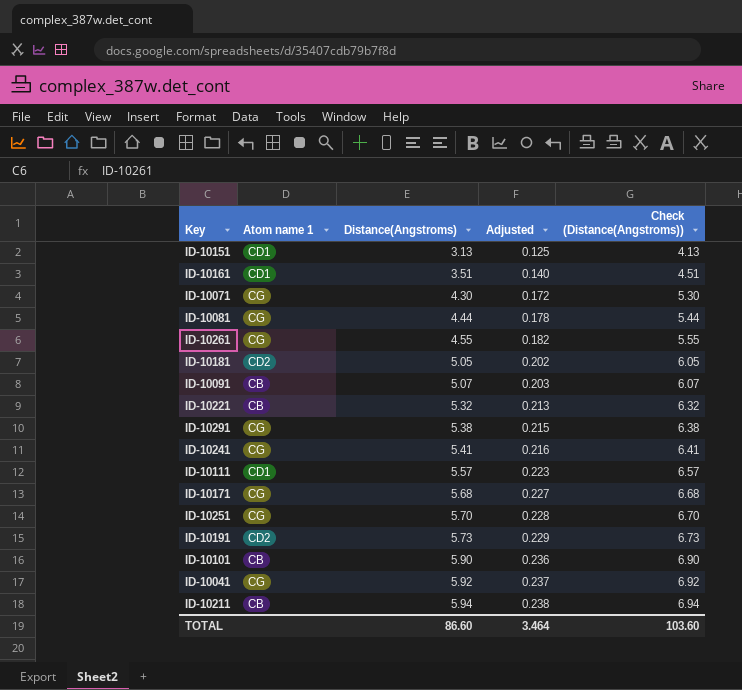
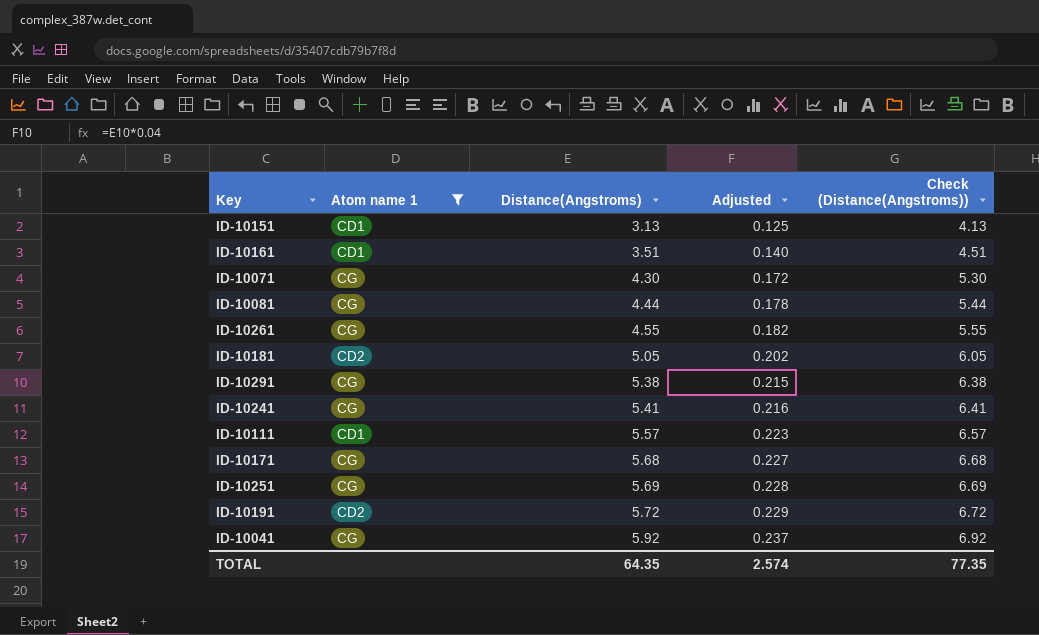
filter: none -> Atom name 1 != CB
ID-10251 | Distance(Angstroms): 5.70 -> 5.69
ID-10251 | Check (Distance(Angstroms)): 6.70 -> 6.69
ID-10191 | Distance(Angstroms): 5.73 -> 5.72
ID-10191 | Check (Distance(Angstroms)): 6.73 -> 6.72
TOTAL | Distance(Angstroms): 86.60 -> 64.35
TOTAL | Adjusted: 3.464 -> 2.574
TOTAL | Check (Distance(Angstroms)): 103.60 -> 77.35

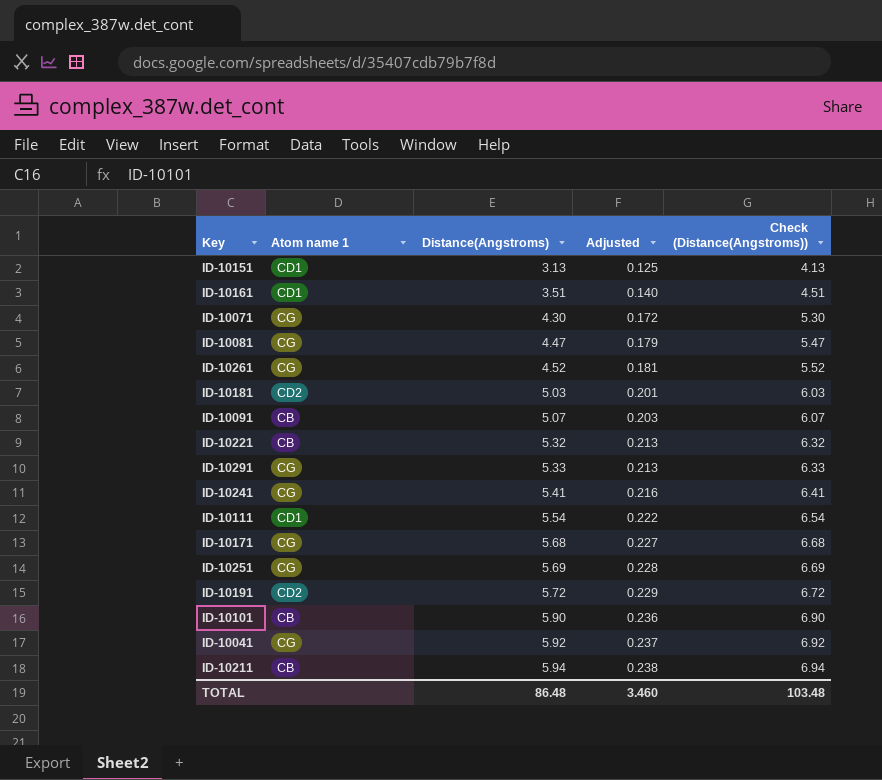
filter: Atom name 1 != CB -> none
ID-10081 | Distance(Angstroms): 4.44 -> 4.47
ID-10081 | Adjusted: 0.178 -> 0.179
ID-10081 | Check (Distance(Angstroms)): 5.44 -> 5.47
ID-10261 | Distance(Angstroms): 4.55 -> 4.52
ID-10261 | Adjusted: 0.182 -> 0.181
ID-10261 | Check (Distance(Angstroms)): 5.55 -> 5.52
ID-10181 | Distance(Angstroms): 5.05 -> 5.03
ID-10181 | Adjusted: 0.202 -> 0.201
ID-10181 | Check (Distance(Angstroms)): 6.05 -> 6.03
ID-10291 | Distance(Angstroms): 5.38 -> 5.33
ID-10291 | Adjusted: 0.215 -> 0.213
ID-10291 | Check (Distance(Angstroms)): 6.38 -> 6.33
ID-10111 | Distance(Angstroms): 5.57 -> 5.54
ID-10111 | Adjusted: 0.223 -> 0.222
ID-10111 | Check (Distance(Angstroms)): 6.57 -> 6.54
TOTAL | Distance(Angstroms): 64.35 -> 86.48
TOTAL | Adjusted: 2.574 -> 3.460
TOTAL | Check (Distance(Angstroms)): 77.35 -> 103.48

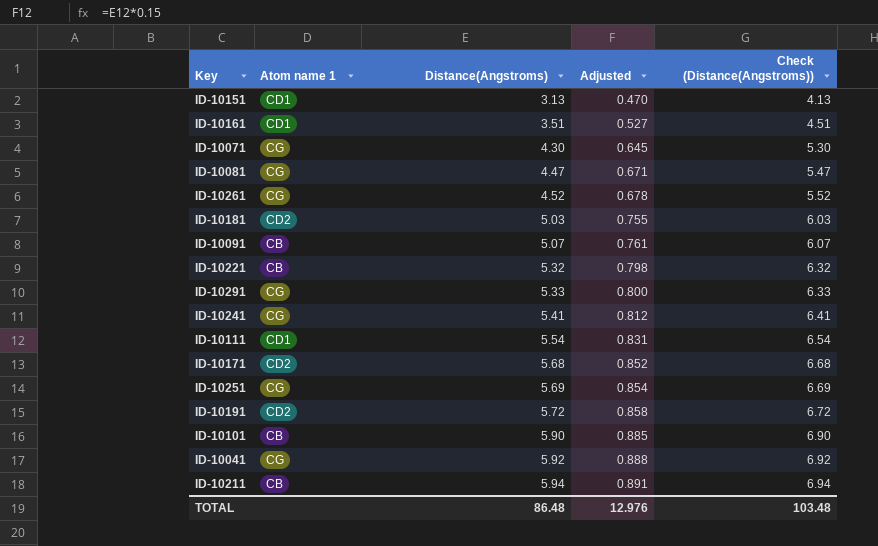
column Adjusted | formula: [Distance(Angstroms)] * 0.04 -> [Distance(Angstroms)] * 0.15
ID-10171 | Atom name 1: CG -> CD2
TOTAL | Adjusted: 3.460 -> 12.976

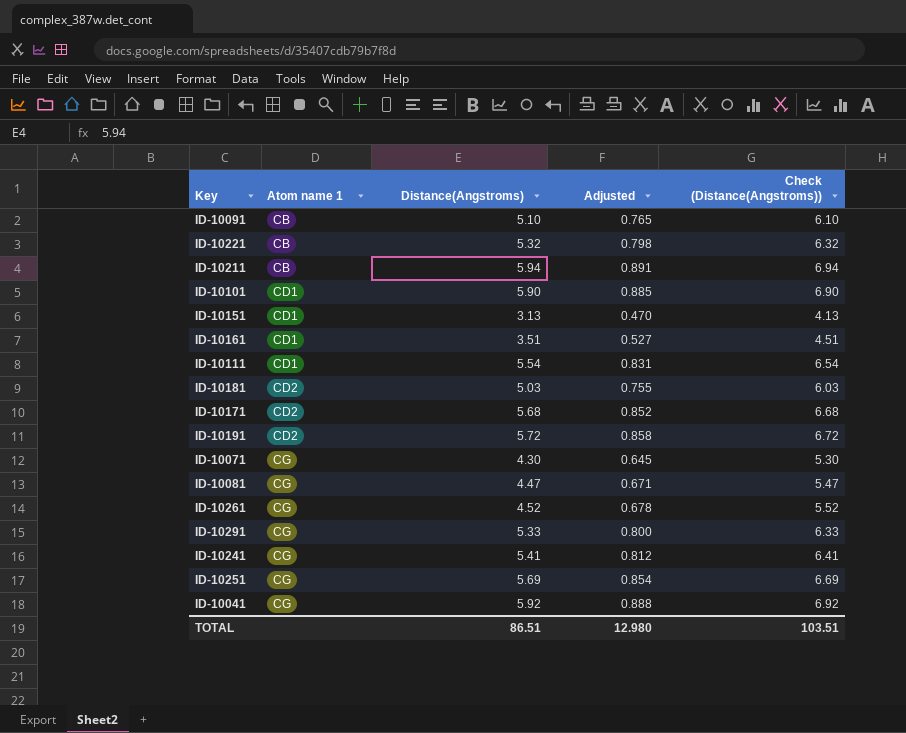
row order: Distance(Angstroms) ascending -> Atom name 1 ascending
ID-10091 | Distance(Angstroms): 5.07 -> 5.10
ID-10091 | Adjusted: 0.761 -> 0.765
ID-10091 | Check (Distance(Angstroms)): 6.07 -> 6.10
ID-10101 | Atom name 1: CB -> CD1
TOTAL | Distance(Angstroms): 86.48 -> 86.51
TOTAL | Adjusted: 12.976 -> 12.980
TOTAL | Check (Distance(Angstroms)): 103.48 -> 103.51

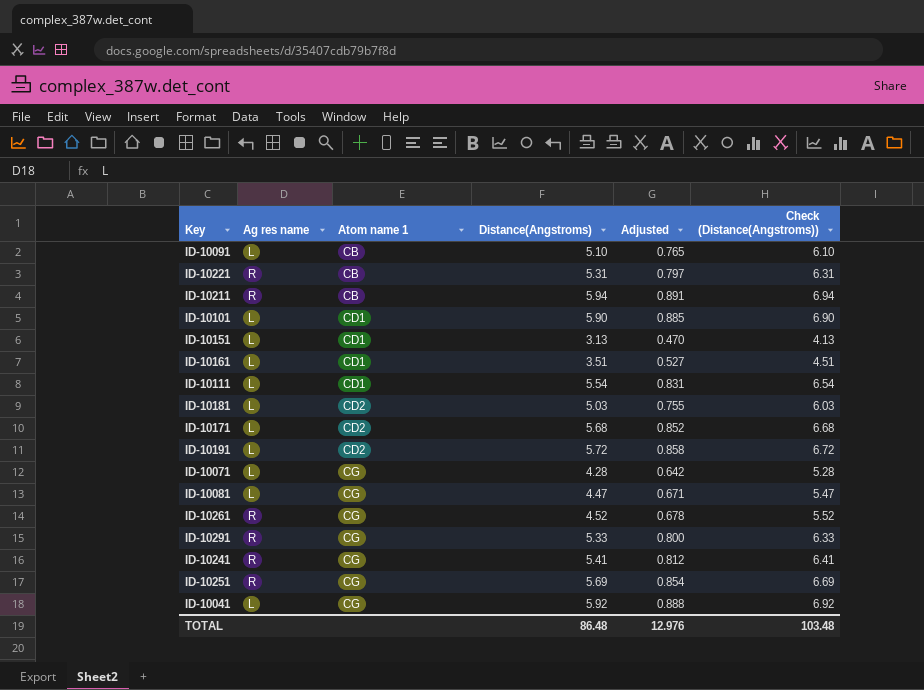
column Ag res name | position: none -> 2
ID-10221 | Distance(Angstroms): 5.32 -> 5.31
ID-10221 | Adjusted: 0.798 -> 0.797
ID-10221 | Check (Distance(Angstroms)): 6.32 -> 6.31
ID-10071 | Distance(Angstroms): 4.30 -> 4.28
ID-10071 | Adjusted: 0.645 -> 0.642
ID-10071 | Check (Distance(Angstroms)): 5.30 -> 5.28
TOTAL | Distance(Angstroms): 86.51 -> 86.48
TOTAL | Adjusted: 12.980 -> 12.976
TOTAL | Check (Distance(Angstroms)): 103.51 -> 103.48

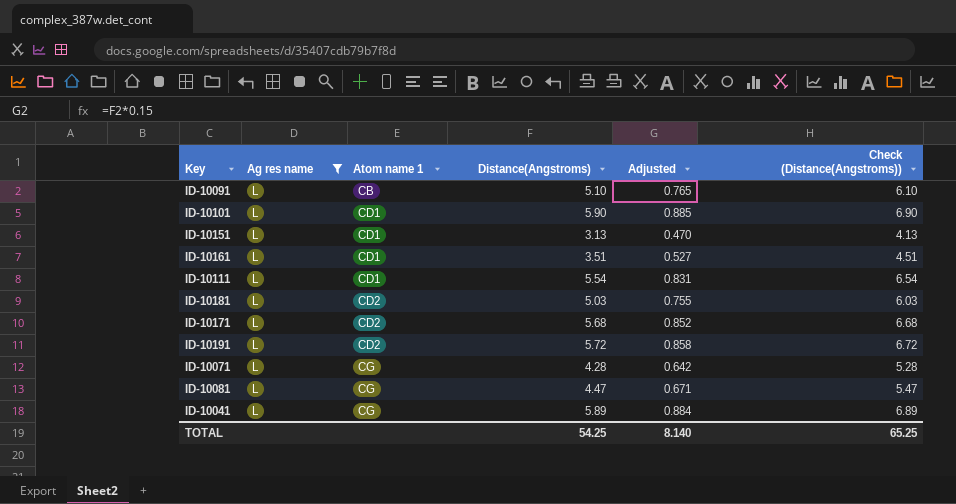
filter: none -> Ag res name = L
ID-10041 | Distance(Angstroms): 5.92 -> 5.89
ID-10041 | Adjusted: 0.888 -> 0.884
ID-10041 | Check (Distance(Angstroms)): 6.92 -> 6.89
TOTAL | Distance(Angstroms): 86.48 -> 54.25
TOTAL | Adjusted: 12.976 -> 8.140
TOTAL | Check (Distance(Angstroms)): 103.48 -> 65.25

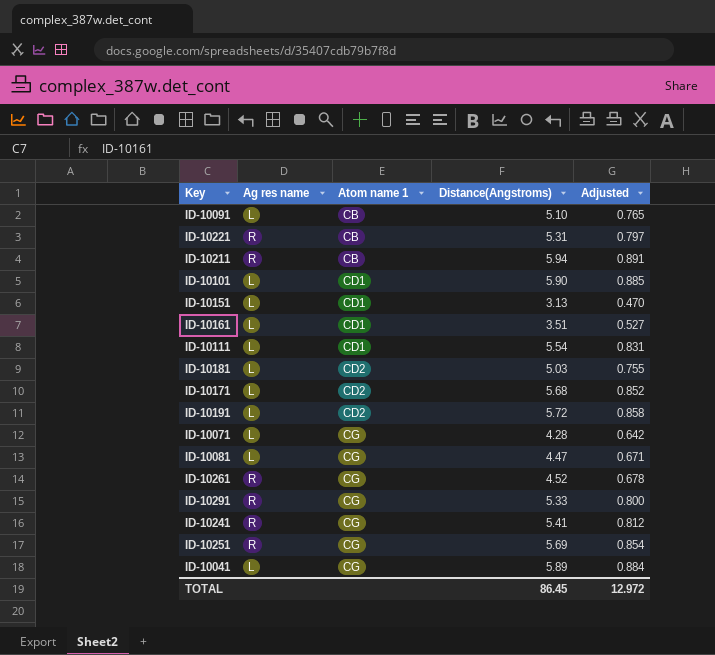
filter: Ag res name = L -> none
column Check (Distance(Angstroms)) | formula: [Distance(Angstroms)] + 1 -> none
TOTAL | Distance(Angstroms): 54.25 -> 86.45
TOTAL | Adjusted: 8.140 -> 12.972

